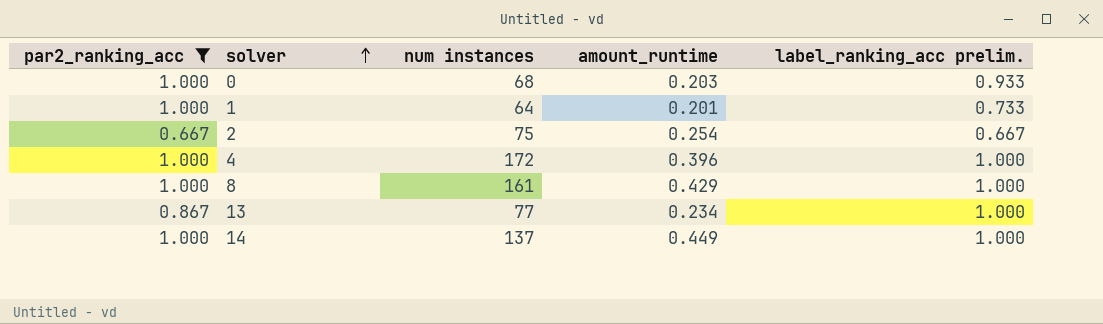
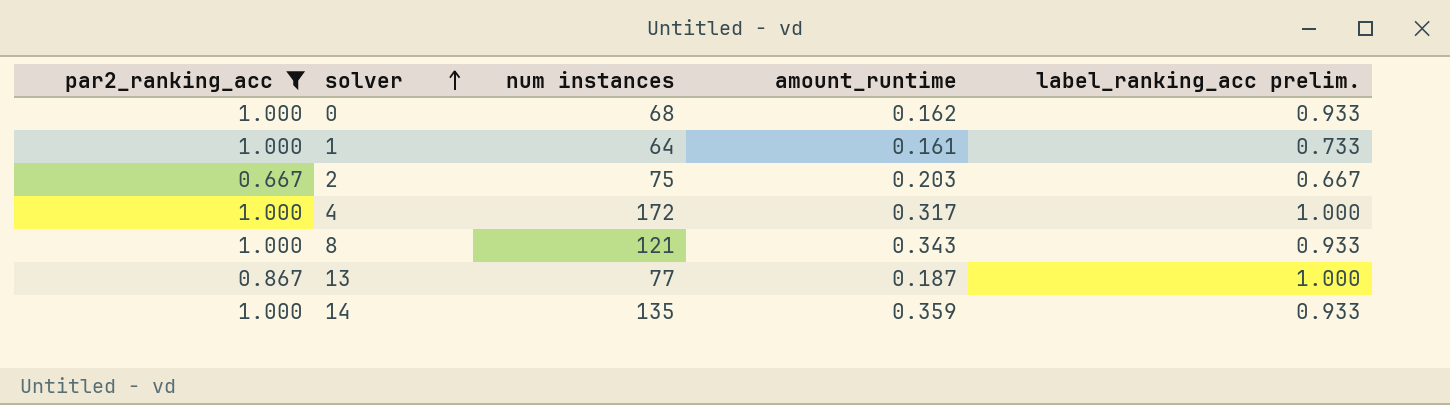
0 | amount_runtime: 0.203 -> 0.162
1 | amount_runtime: 0.201 -> 0.161
2 | amount_runtime: 0.254 -> 0.203
4 | amount_runtime: 0.396 -> 0.317
8 | num instances: 161 -> 121
8 | amount_runtime: 0.429 -> 0.343
8 | label_ranking_acc prelim.: 1.000 -> 0.933
13 | amount_runtime: 0.234 -> 0.187
14 | num instances: 137 -> 135
14 | amount_runtime: 0.449 -> 0.359
14 | label_ranking_acc prelim.: 1.000 -> 0.933

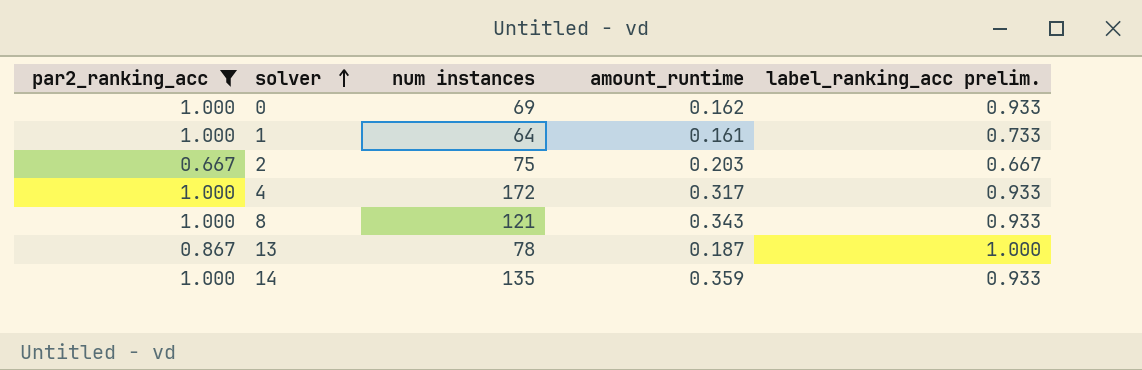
0 | num instances: 68 -> 69
4 | label_ranking_acc prelim.: 1.000 -> 0.933
13 | num instances: 77 -> 78

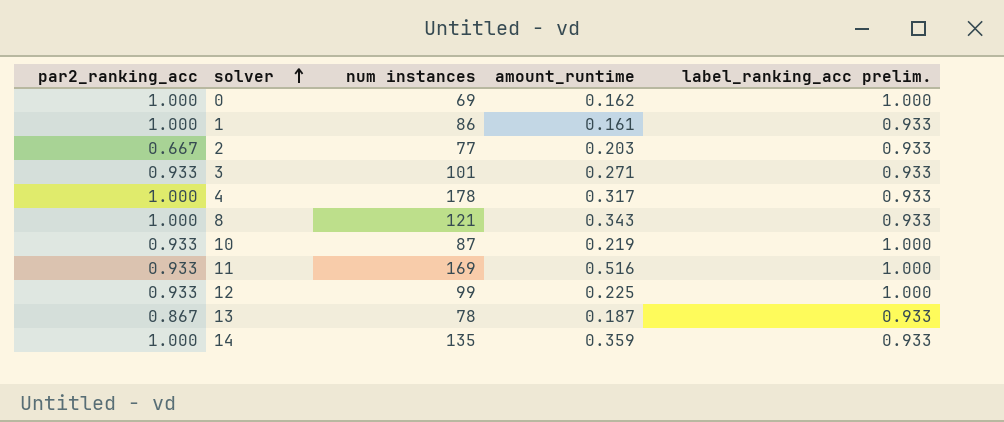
filter: par2_ranking_acc != 0.933 -> none
0 | label_ranking_acc prelim.: 0.933 -> 1.000
1 | num instances: 64 -> 86
1 | label_ranking_acc prelim.: 0.733 -> 0.933
2 | num instances: 75 -> 77
2 | label_ranking_acc prelim.: 0.667 -> 0.933
4 | num instances: 172 -> 178
13 | label_ranking_acc prelim.: 1.000 -> 0.933

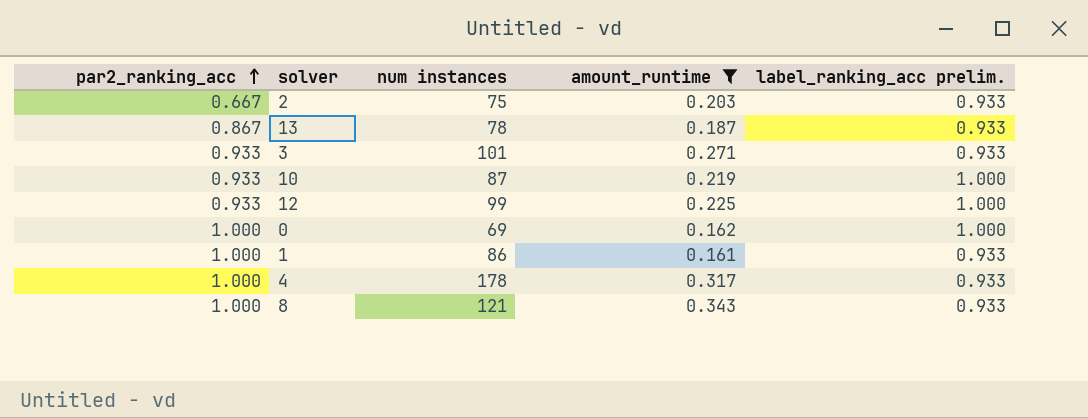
filter: none -> amount_runtime <= 0.343
row order: solver ascending -> par2_ranking_acc ascending
2 | num instances: 77 -> 75

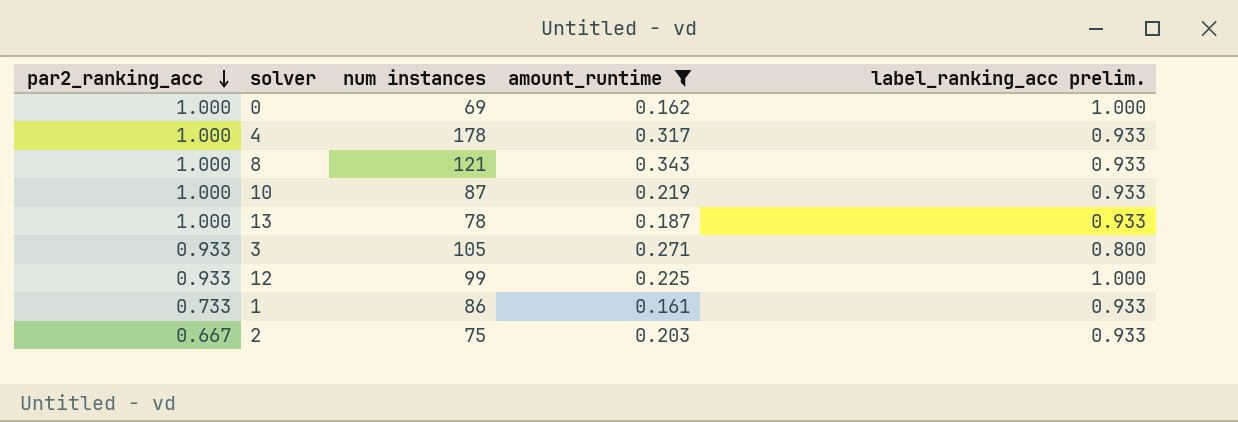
row order: par2_ranking_acc ascending -> par2_ranking_acc descending
10 | par2_ranking_acc: 0.933 -> 1.000
10 | label_ranking_acc prelim.: 1.000 -> 0.933
13 | par2_ranking_acc: 0.867 -> 1.000
3 | num instances: 101 -> 105
3 | label_ranking_acc prelim.: 0.933 -> 0.800
1 | par2_ranking_acc: 1.000 -> 0.733

